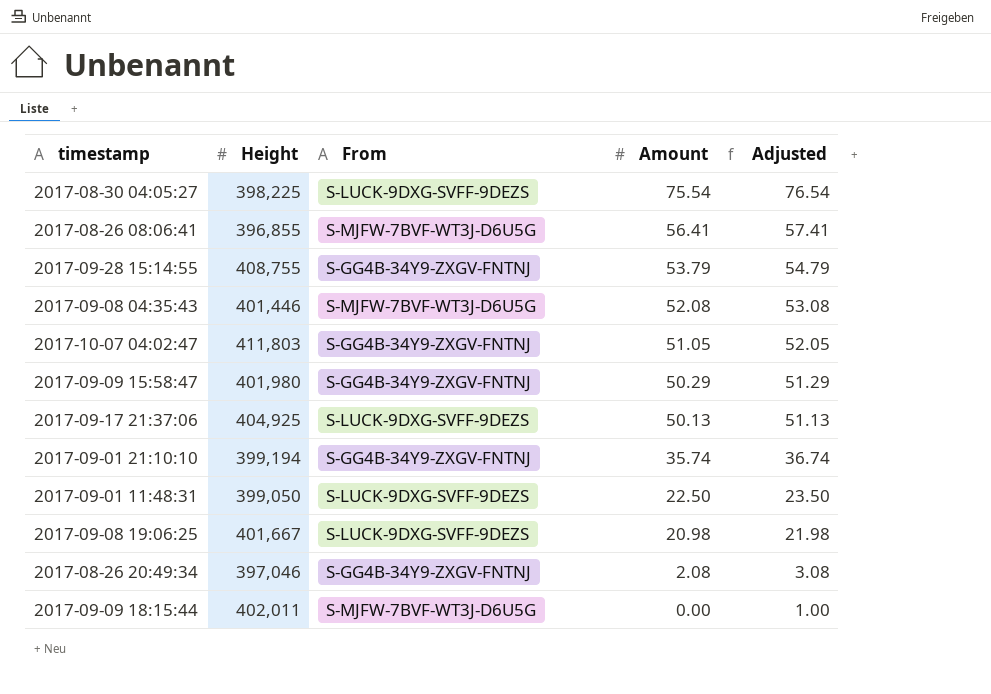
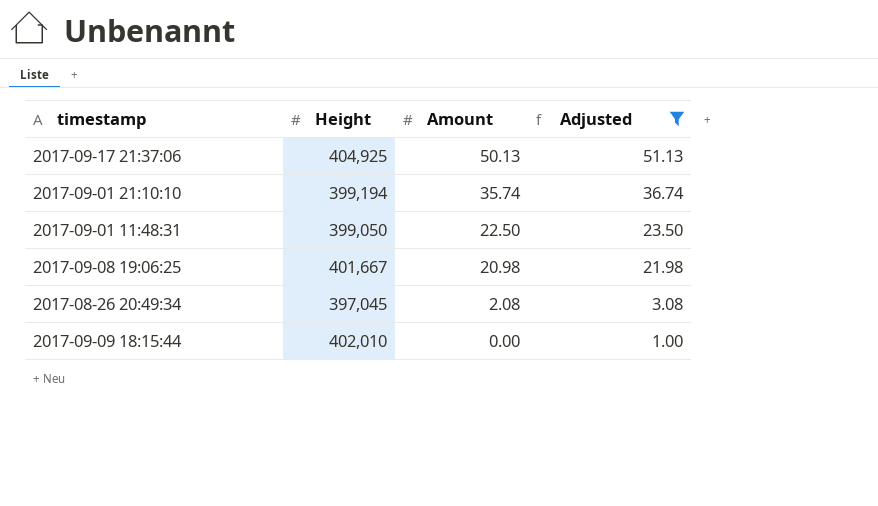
filter: none -> Adjusted <= 51.13
column From | position: 3 -> none
2017-08-26 20:49:34 | Height: 397,046 -> 397,045
2017-09-09 18:15:44 | Height: 402,011 -> 402,010

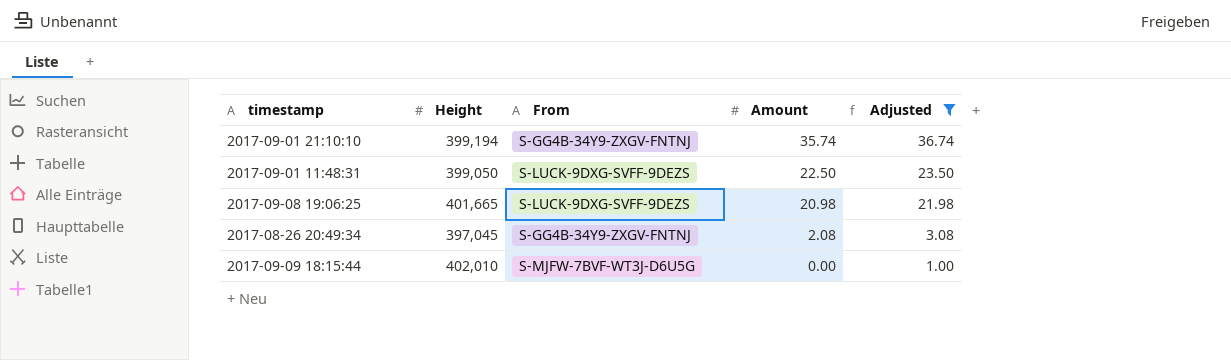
column From | position: none -> 3
row 2017-09-17 21:37:06: 404,925 | 50.13 | 51.13 -> none
2017-09-08 19:06:25 | Height: 401,667 -> 401,665

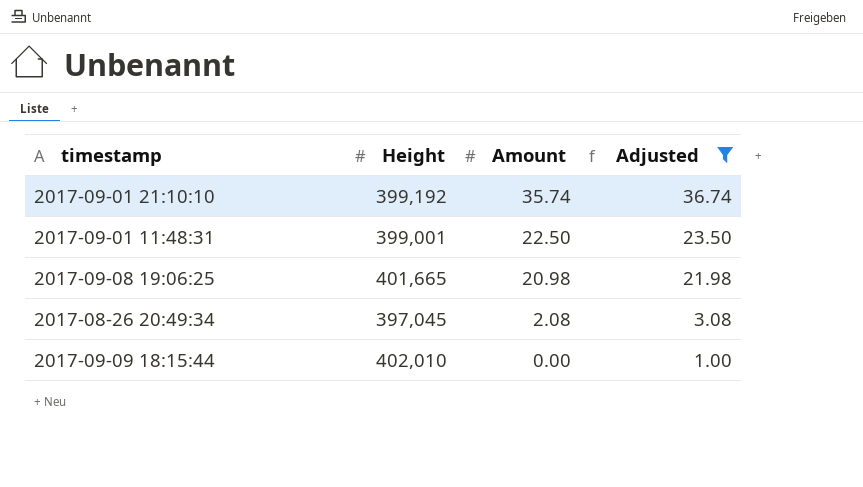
column From | position: 3 -> none
2017-09-01 21:10:10 | Height: 399,194 -> 399,192
2017-09-01 11:48:31 | Height: 399,050 -> 399,001

